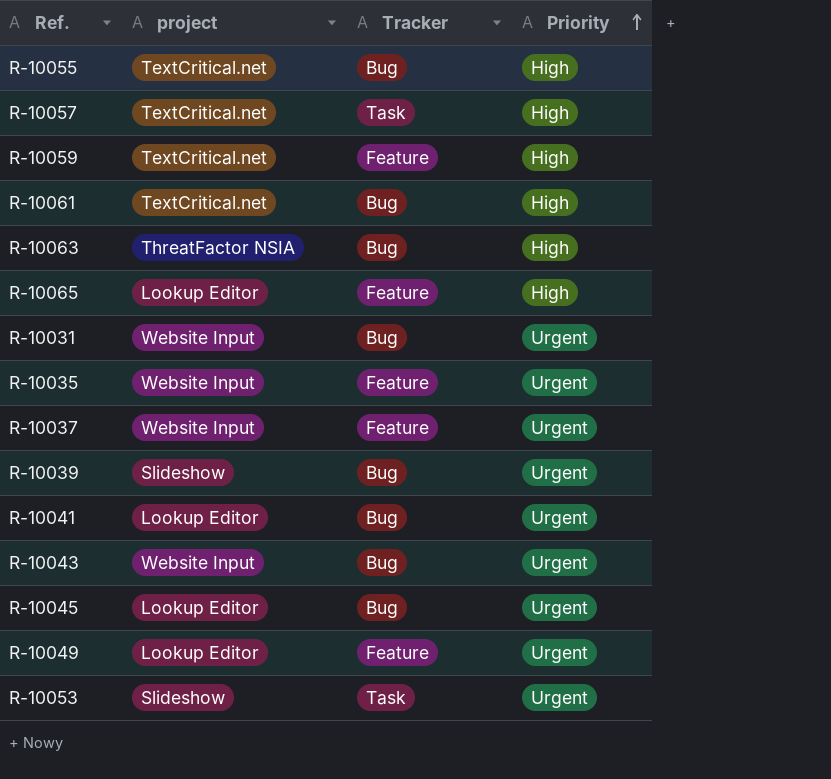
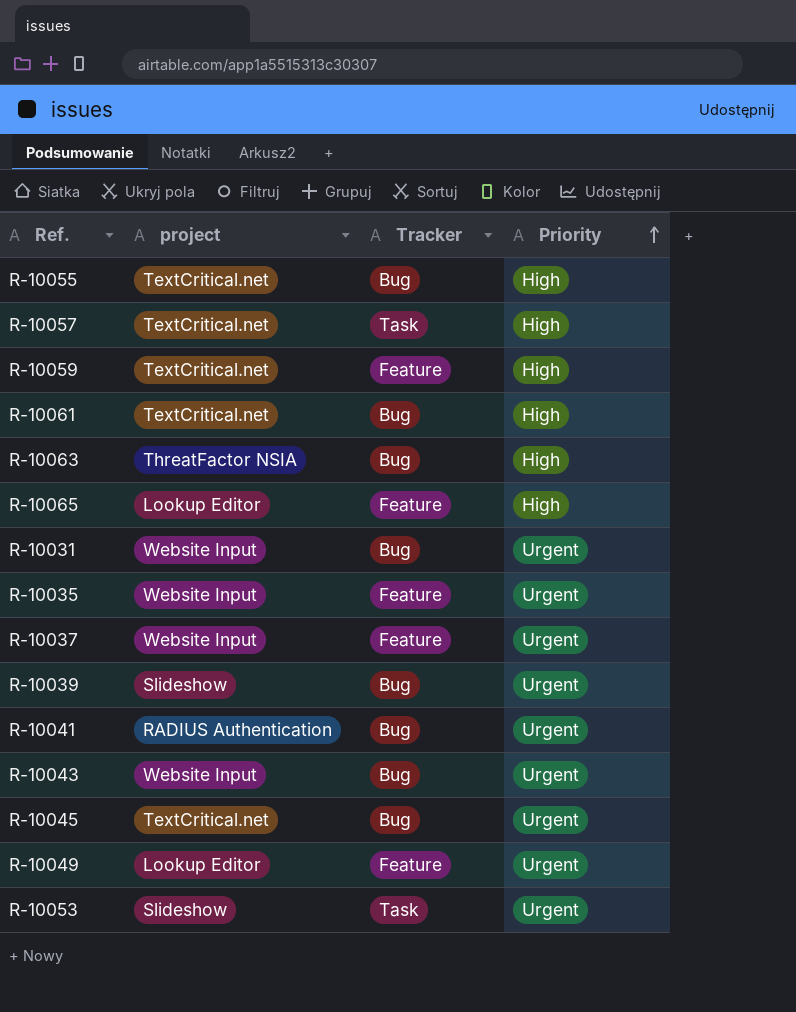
R-10041 | project: Lookup Editor -> RADIUS Authentication
R-10045 | project: Lookup Editor -> TextCritical.net

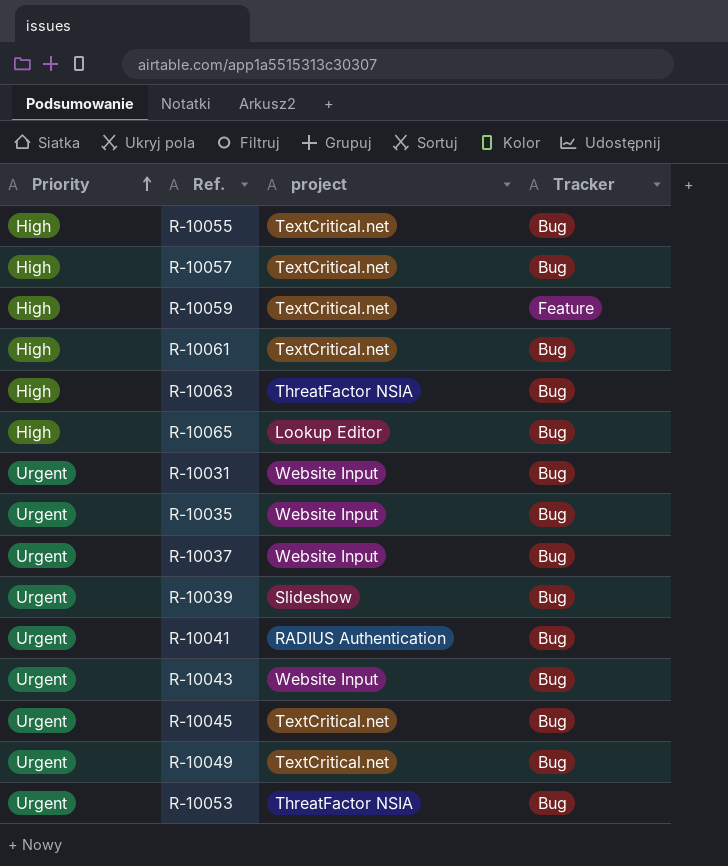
column Priority | position: 4 -> 1
R-10057 | Tracker: Task -> Bug
R-10065 | Tracker: Feature -> Bug
R-10035 | Tracker: Feature -> Bug
R-10037 | Tracker: Feature -> Bug
R-10049 | project: Lookup Editor -> TextCritical.net
R-10049 | Tracker: Feature -> Bug
R-10053 | project: Slideshow -> ThreatFactor NSIA
R-10053 | Tracker: Task -> Bug

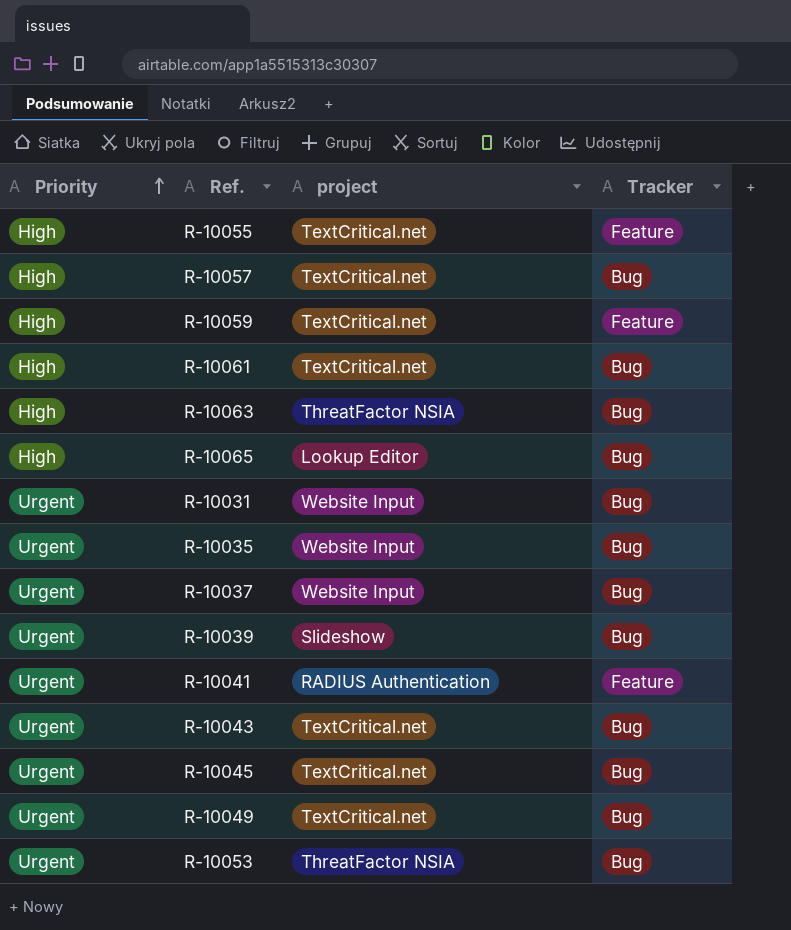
R-10055 | Tracker: Bug -> Feature
R-10041 | Tracker: Bug -> Feature
R-10043 | project: Website Input -> TextCritical.net

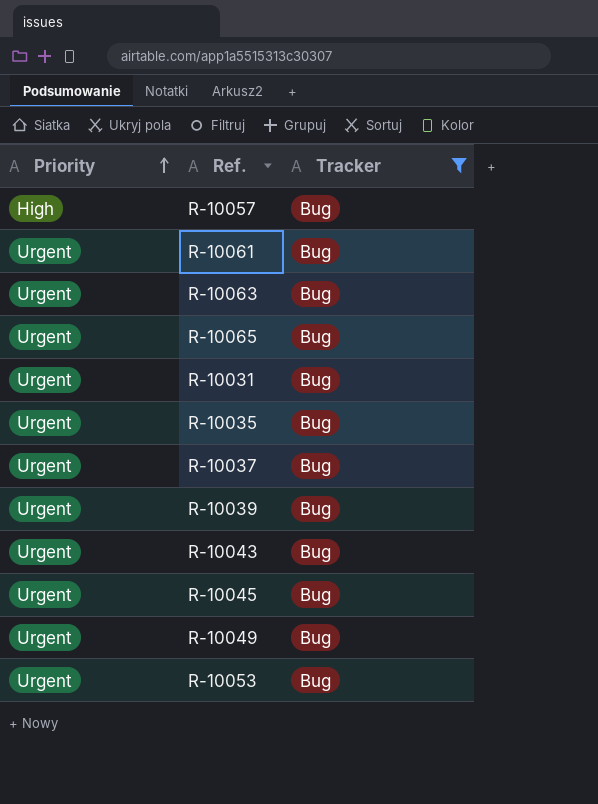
filter: none -> Tracker = Bug
column project | position: 3 -> none
R-10061 | Priority: High -> Urgent
R-10063 | Priority: High -> Urgent
R-10065 | Priority: High -> Urgent

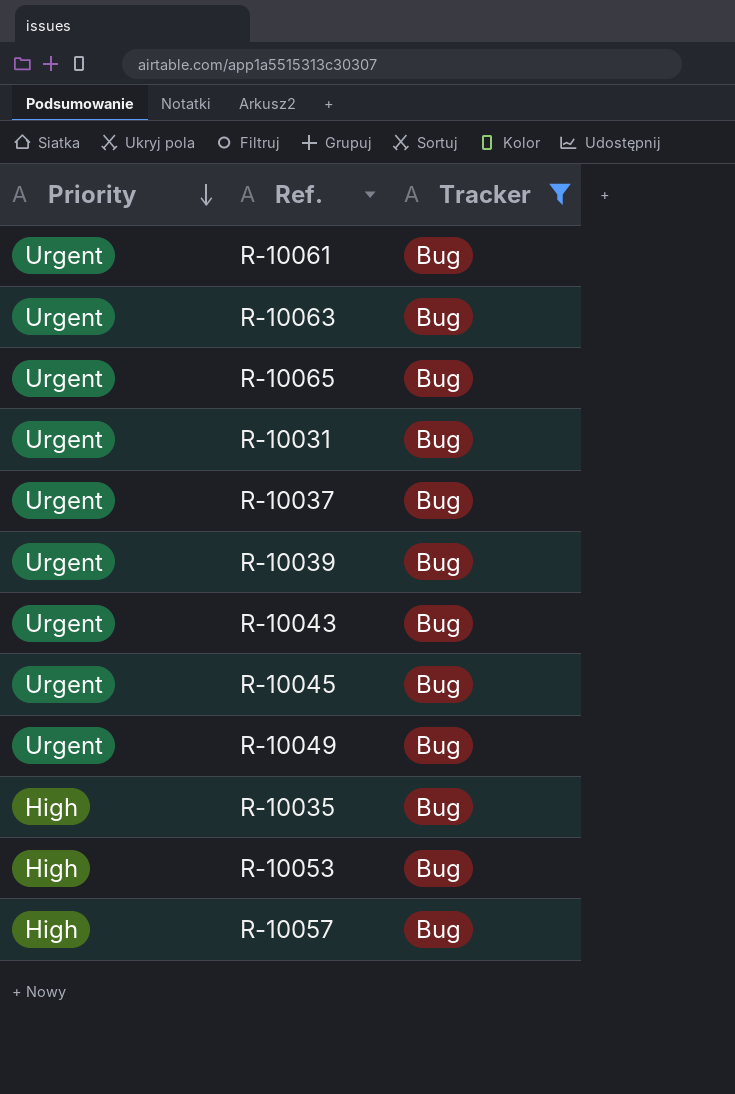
row order: Priority ascending -> Priority descending
R-10035 | Priority: Urgent -> High
R-10053 | Priority: Urgent -> High

